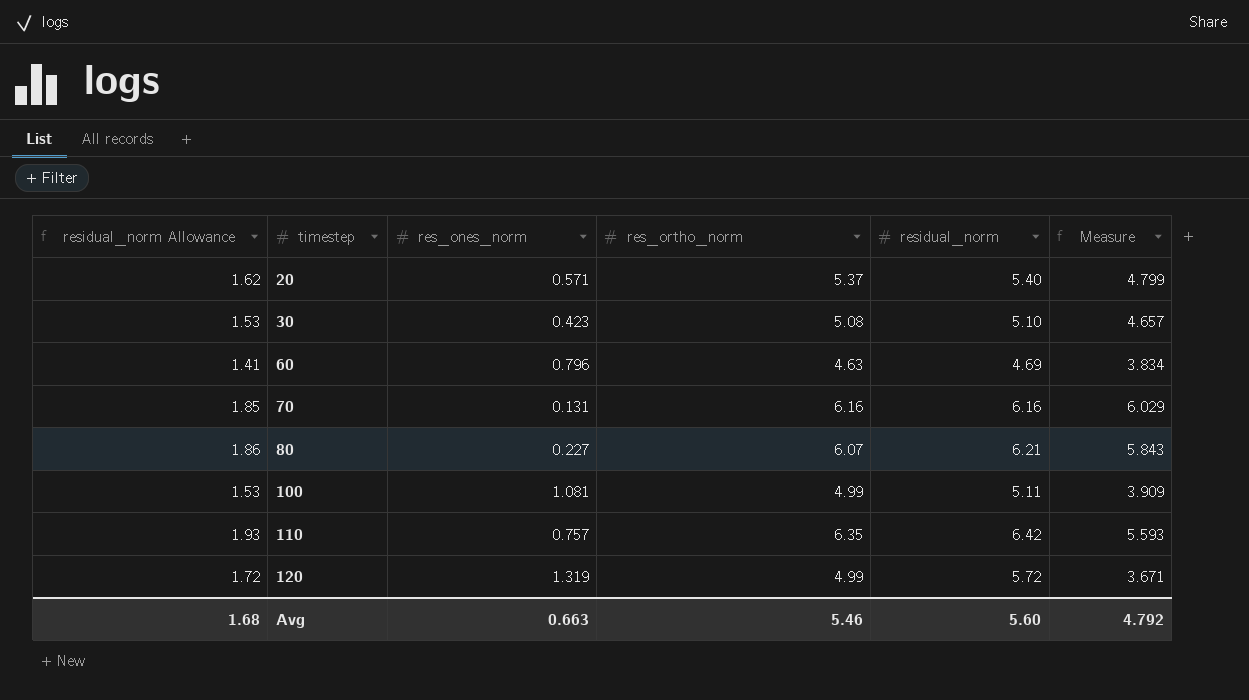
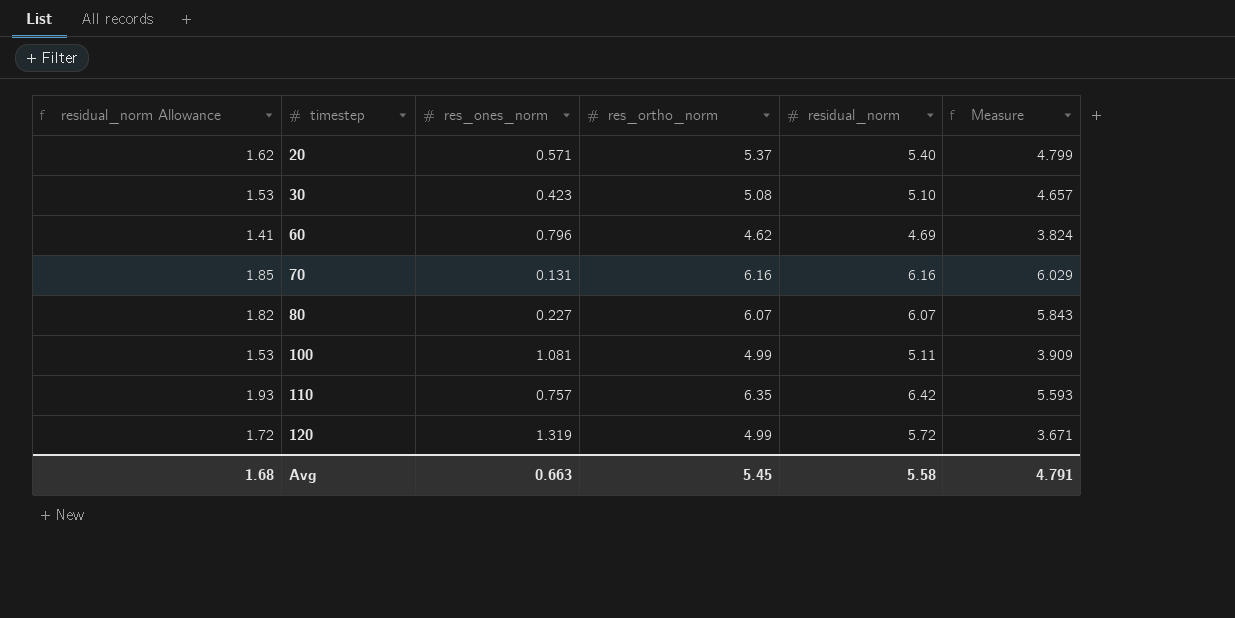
60 | res_ortho_norm: 4.63 -> 4.62
60 | Measure: 3.834 -> 3.824
80 | residual_norm Allowance: 1.86 -> 1.82
80 | residual_norm: 6.21 -> 6.07
Avg | res_ortho_norm: 5.46 -> 5.45
Avg | residual_norm: 5.60 -> 5.58
Avg | Measure: 4.792 -> 4.791

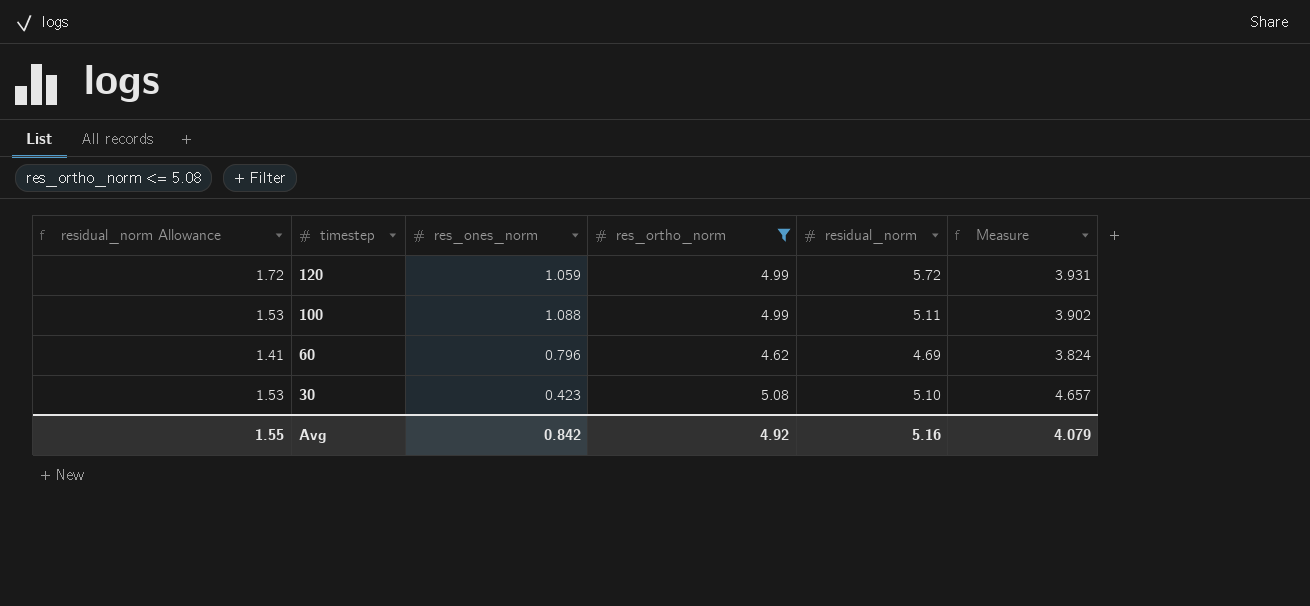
filter: none -> res_ortho_norm <= 5.08
row order: timestep ascending -> timestep descending
120 | res_ones_norm: 1.319 -> 1.059
120 | Measure: 3.671 -> 3.931
100 | res_ones_norm: 1.081 -> 1.088
100 | Measure: 3.909 -> 3.902
Avg | residual_norm Allowance: 1.68 -> 1.55
Avg | res_ones_norm: 0.663 -> 0.842
Avg | res_ortho_norm: 5.45 -> 4.92
Avg | residual_norm: 5.58 -> 5.16
Avg | Measure: 4.791 -> 4.079

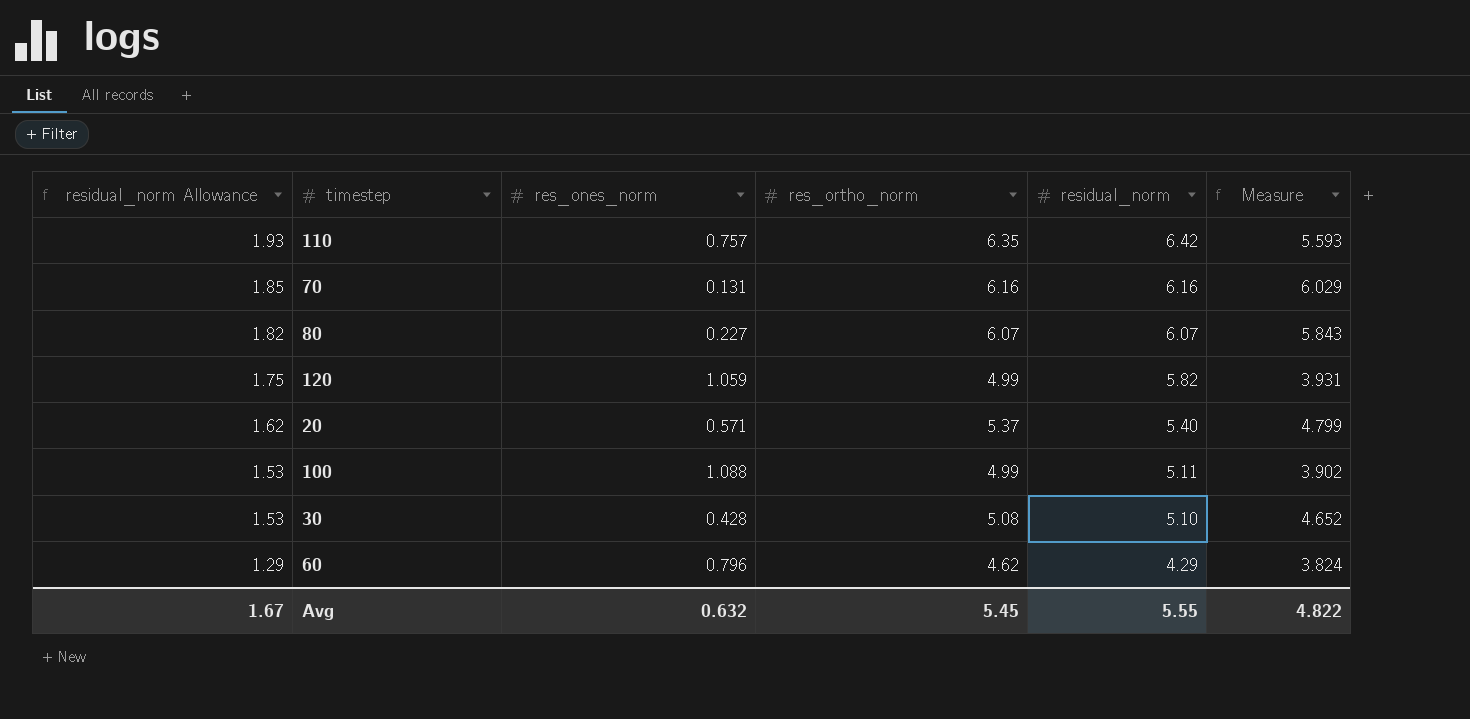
filter: res_ortho_norm <= 5.08 -> none
row order: timestep descending -> residual_norm Allowance descending
120 | residual_norm Allowance: 1.72 -> 1.75
120 | residual_norm: 5.72 -> 5.82
30 | res_ones_norm: 0.423 -> 0.428
30 | Measure: 4.657 -> 4.652
60 | residual_norm Allowance: 1.41 -> 1.29
60 | residual_norm: 4.69 -> 4.29
Avg | residual_norm Allowance: 1.55 -> 1.67
Avg | res_ones_norm: 0.842 -> 0.632
Avg | res_ortho_norm: 4.92 -> 5.45
Avg | residual_norm: 5.16 -> 5.55
Avg | Measure: 4.079 -> 4.822

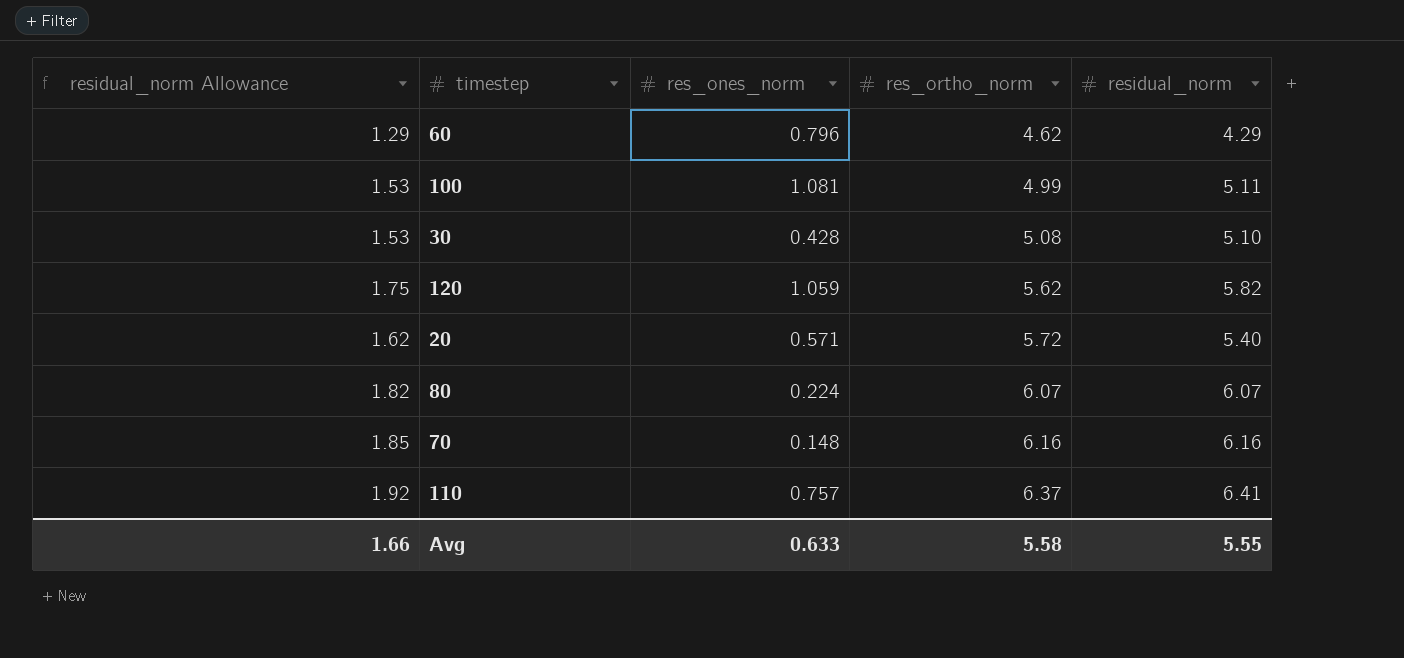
row order: residual_norm Allowance descending -> res_ortho_norm ascending
column Measure | formula: [res_ortho_norm] - [res_ones_norm] -> none
100 | res_ones_norm: 1.088 -> 1.081
120 | res_ortho_norm: 4.99 -> 5.62
20 | res_ortho_norm: 5.37 -> 5.72
80 | res_ones_norm: 0.227 -> 0.224
70 | res_ones_norm: 0.131 -> 0.148
110 | residual_norm Allowance: 1.93 -> 1.92
110 | res_ortho_norm: 6.35 -> 6.37
110 | residual_norm: 6.42 -> 6.41
Avg | residual_norm Allowance: 1.67 -> 1.66
Avg | res_ones_norm: 0.632 -> 0.633
Avg | res_ortho_norm: 5.45 -> 5.58

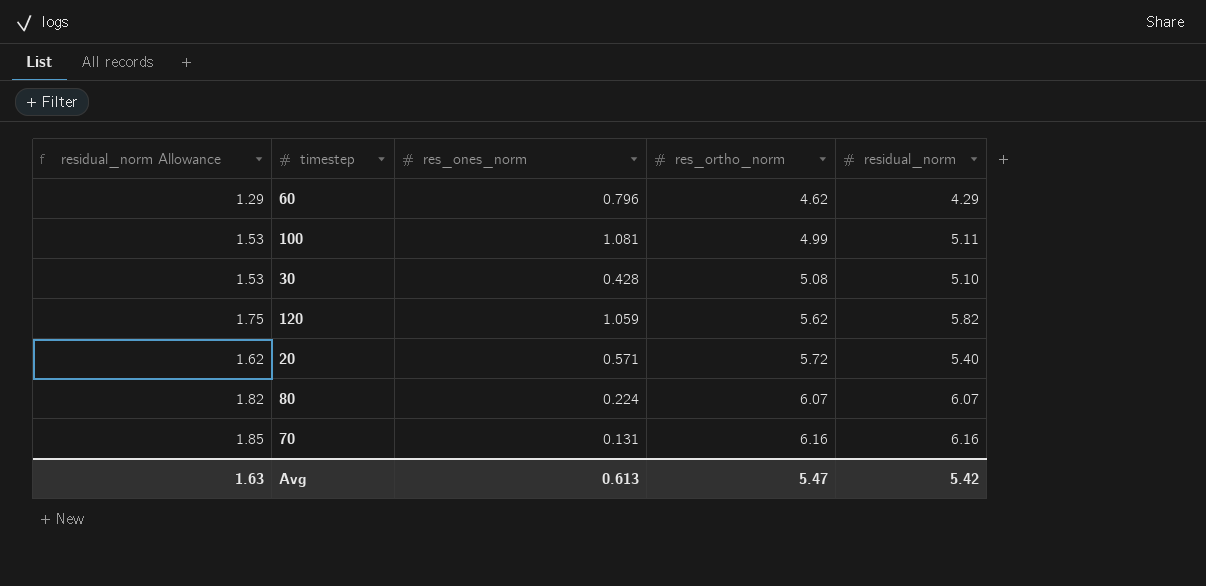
row 110: 1.92 | 0.757 | 6.37 | 6.41 -> none
70 | res_ones_norm: 0.148 -> 0.131
Avg | residual_norm Allowance: 1.66 -> 1.63
Avg | res_ones_norm: 0.633 -> 0.613
Avg | res_ortho_norm: 5.58 -> 5.47
Avg | residual_norm: 5.55 -> 5.42

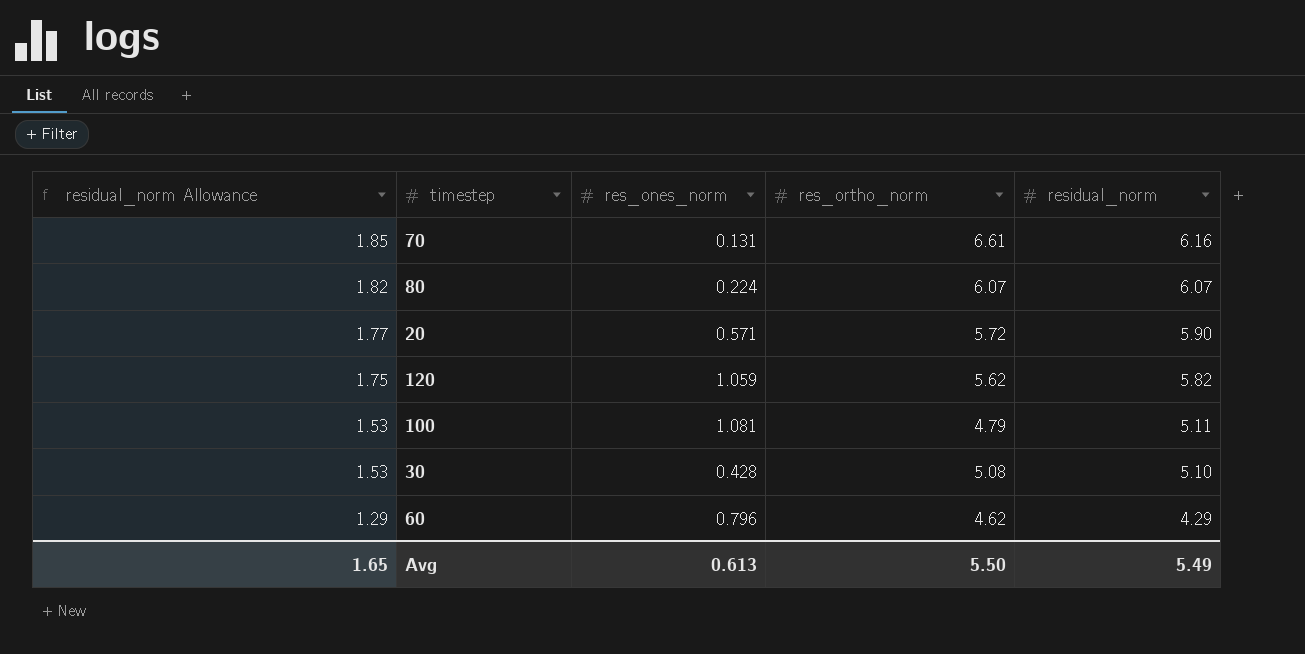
row order: res_ortho_norm ascending -> residual_norm Allowance descending
70 | res_ortho_norm: 6.16 -> 6.61
20 | residual_norm Allowance: 1.62 -> 1.77
20 | residual_norm: 5.40 -> 5.90
100 | res_ortho_norm: 4.99 -> 4.79
Avg | residual_norm Allowance: 1.63 -> 1.65
Avg | res_ortho_norm: 5.47 -> 5.50
Avg | residual_norm: 5.42 -> 5.49

